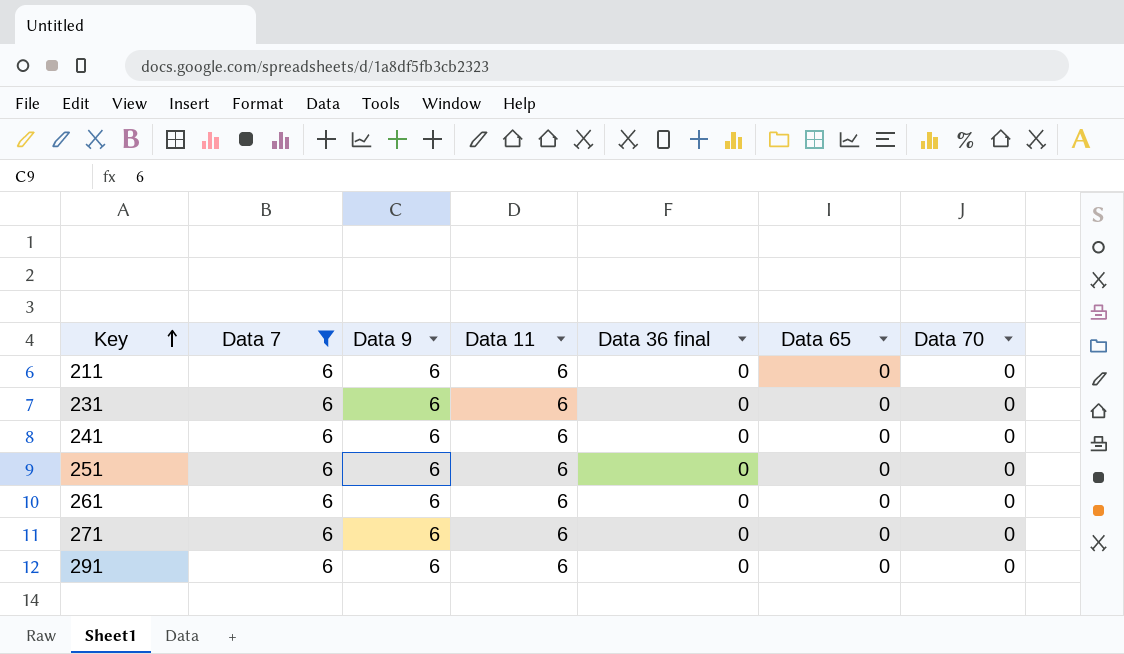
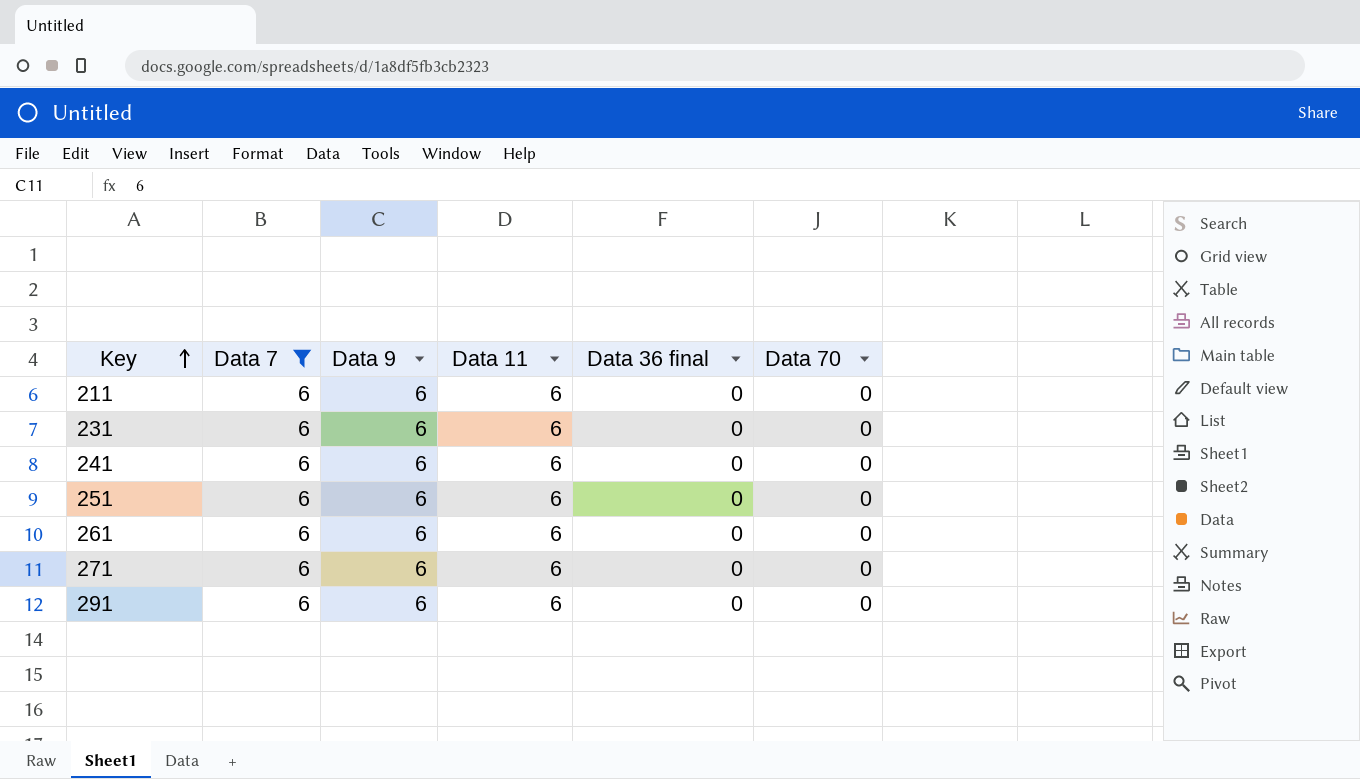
column Data 65 | position: 6 -> none

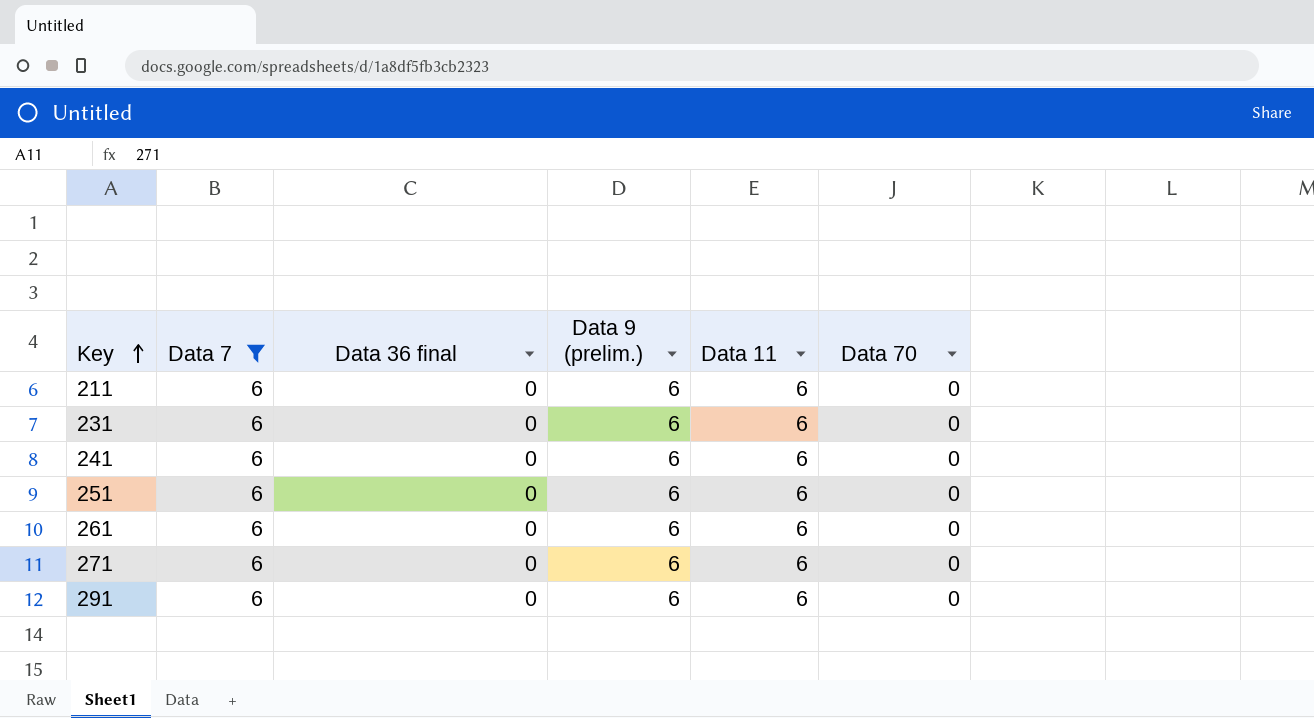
column Data 36 final | position: 5 -> 3
column name: Data 9 -> Data 9 (prelim.)

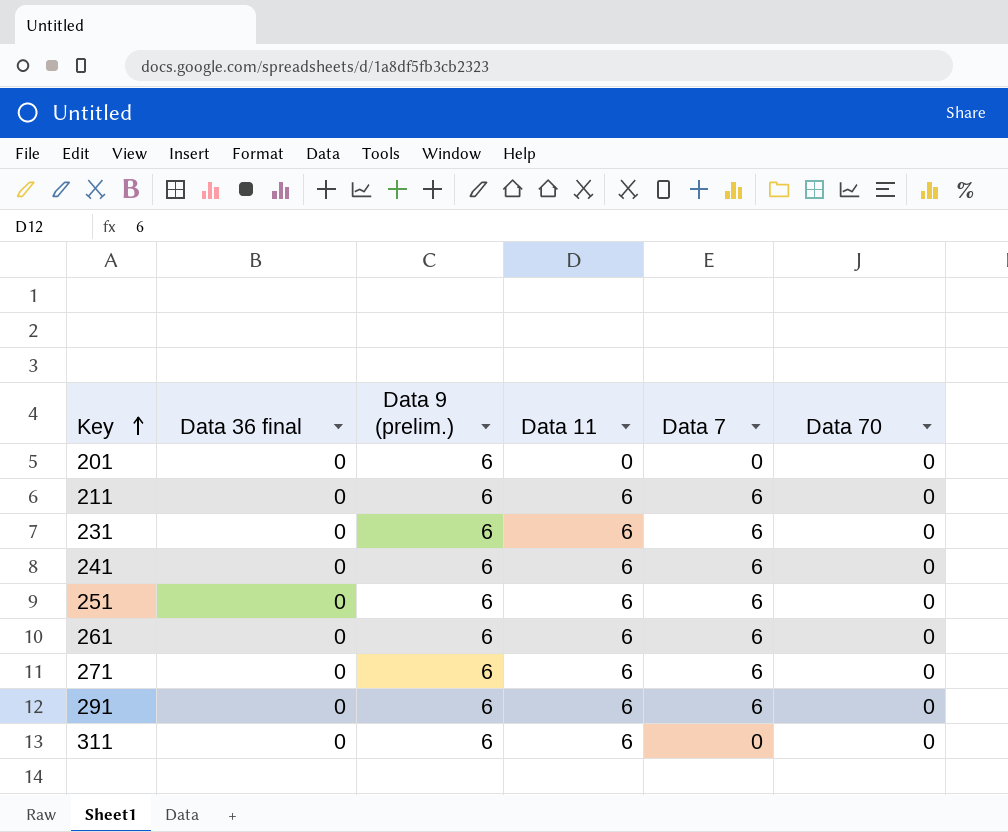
filter: Data 7 = 6 -> none
column Data 7 | position: 2 -> 5

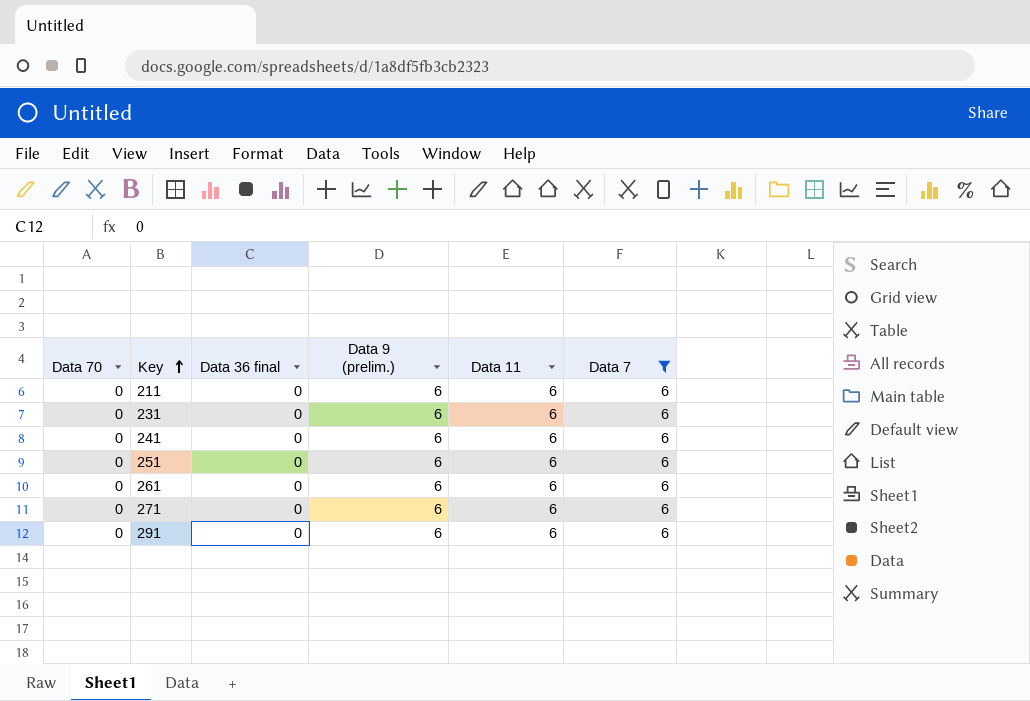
filter: none -> Data 7 = 6
column Data 70 | position: 6 -> 1

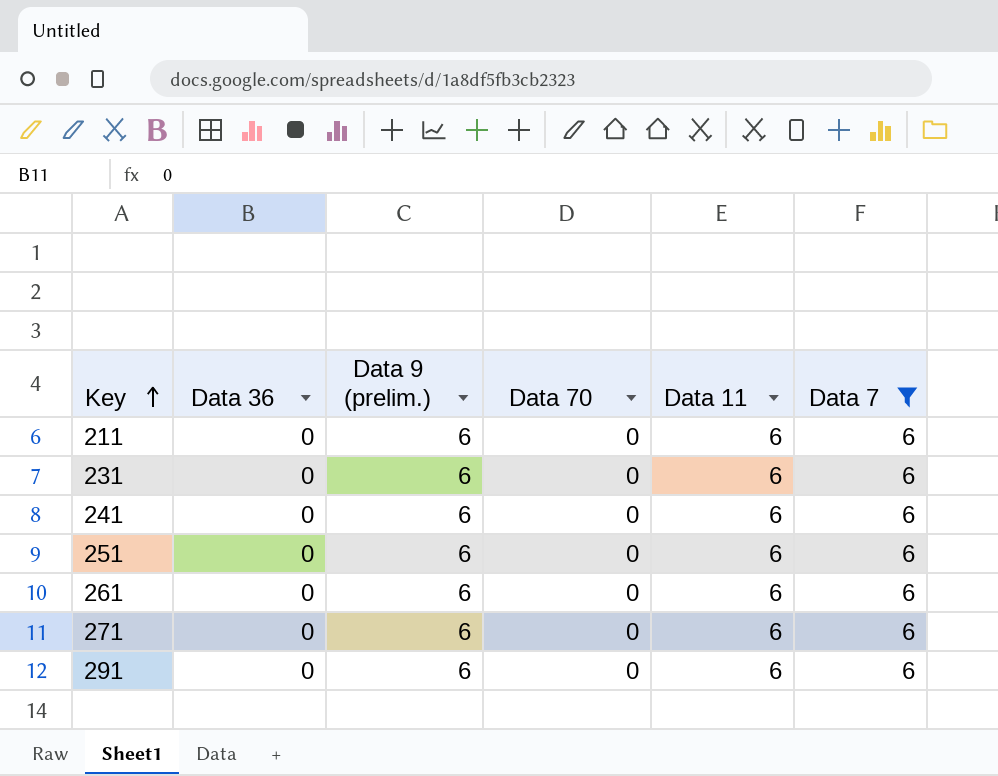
column name: Data 36 final -> Data 36
column Data 70 | position: 1 -> 4

